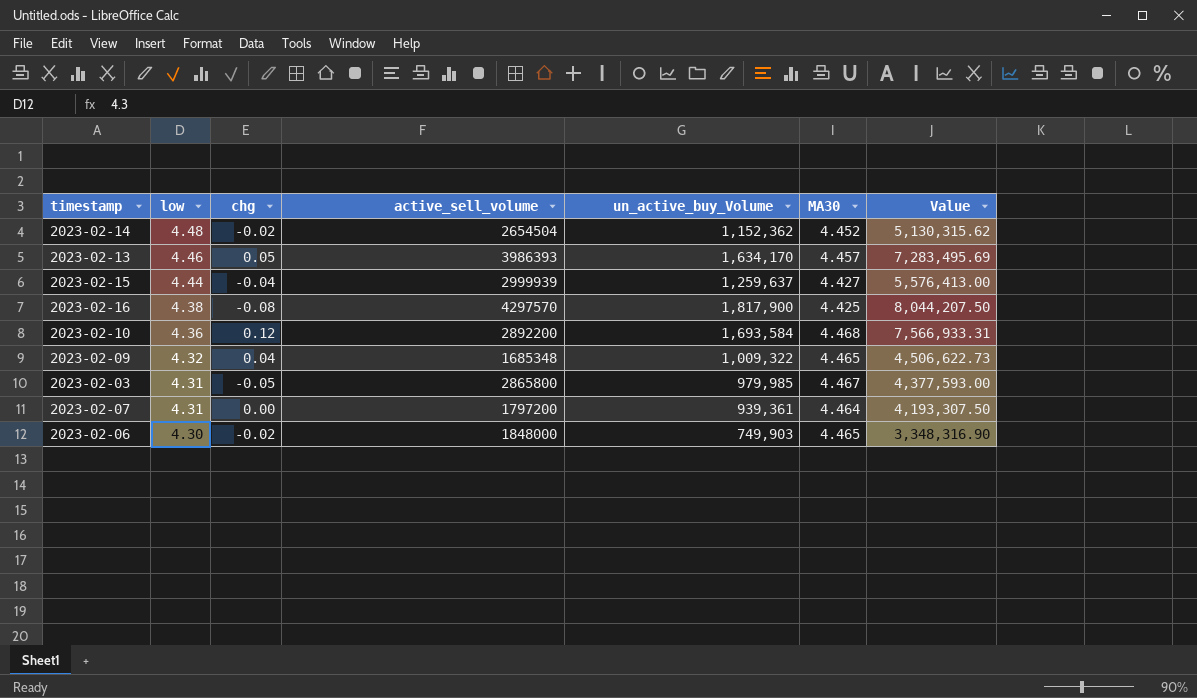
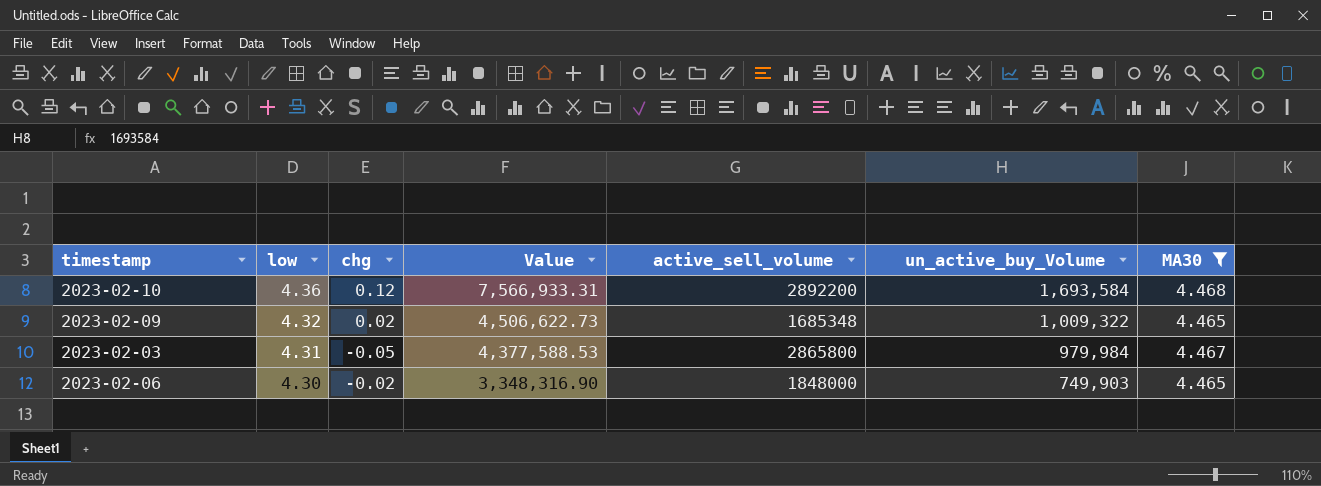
filter: none -> MA30 >= 4.465
column Value | position: 7 -> 4
2023-02-09 | chg: 0.04 -> 0.02
2023-02-03 | Value: 4,377,593.00 -> 4,377,588.53
2023-02-03 | un_active_buy_Volume: 979,985 -> 979,984

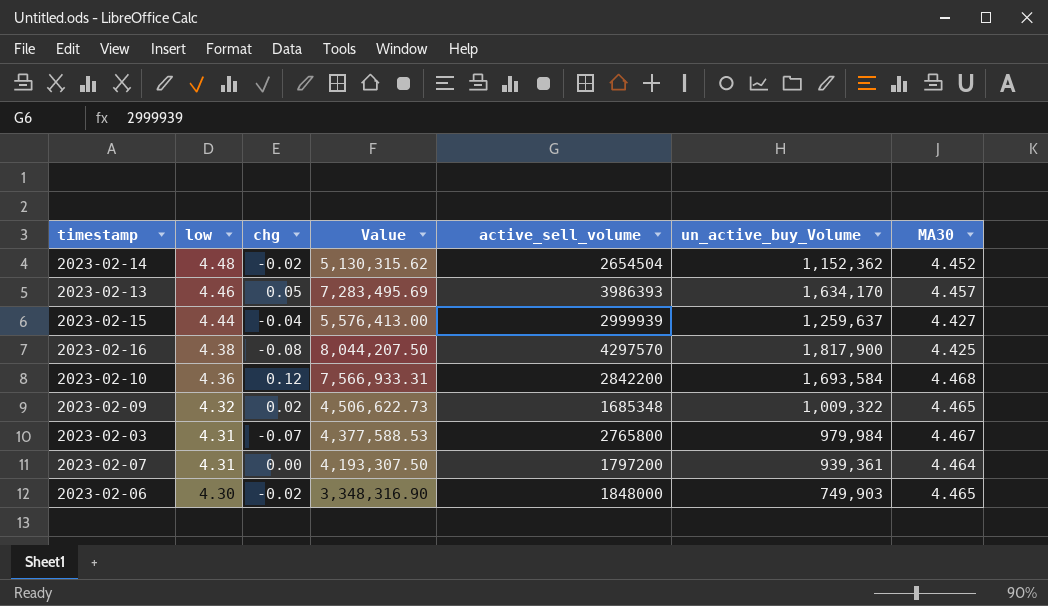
filter: MA30 >= 4.465 -> none
2023-02-10 | active_sell_volume: 2892200 -> 2842200
2023-02-03 | chg: -0.05 -> -0.07
2023-02-03 | active_sell_volume: 2865800 -> 2765800

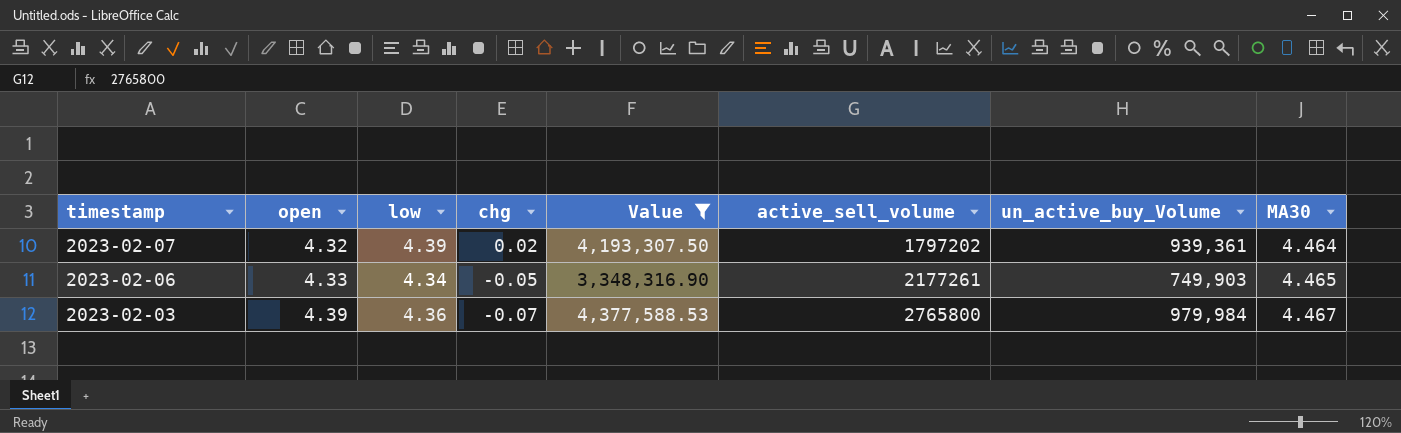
filter: none -> Value <= 4,377,588.53
row order: low descending -> timestamp descending
column open | position: none -> 2
2023-02-07 | low: 4.31 -> 4.39
2023-02-07 | chg: 0.00 -> 0.02
2023-02-07 | active_sell_volume: 1797200 -> 1797202
2023-02-06 | low: 4.30 -> 4.34
2023-02-06 | chg: -0.02 -> -0.05
2023-02-06 | active_sell_volume: 1848000 -> 2177261
2023-02-03 | low: 4.31 -> 4.36

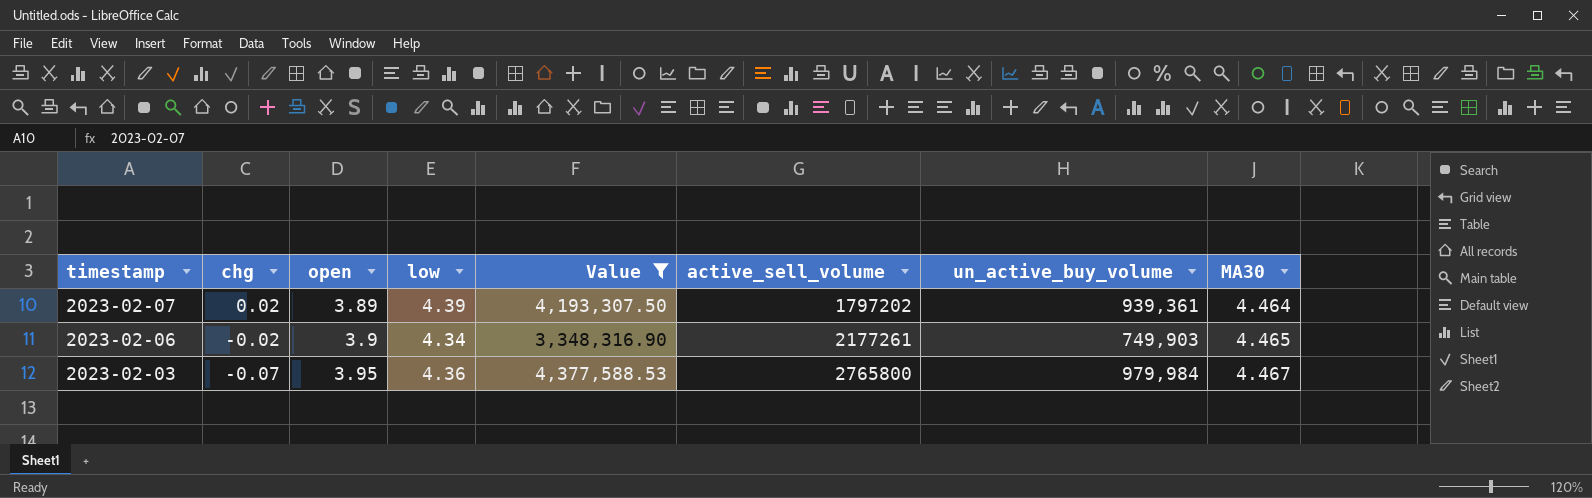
column chg | position: 4 -> 2
column name: un_active_buy_Volume -> un_active_buy_volume
2023-02-07 | open: 4.32 -> 3.89
2023-02-06 | chg: -0.05 -> -0.02
2023-02-06 | open: 4.33 -> 3.9
2023-02-03 | open: 4.39 -> 3.95

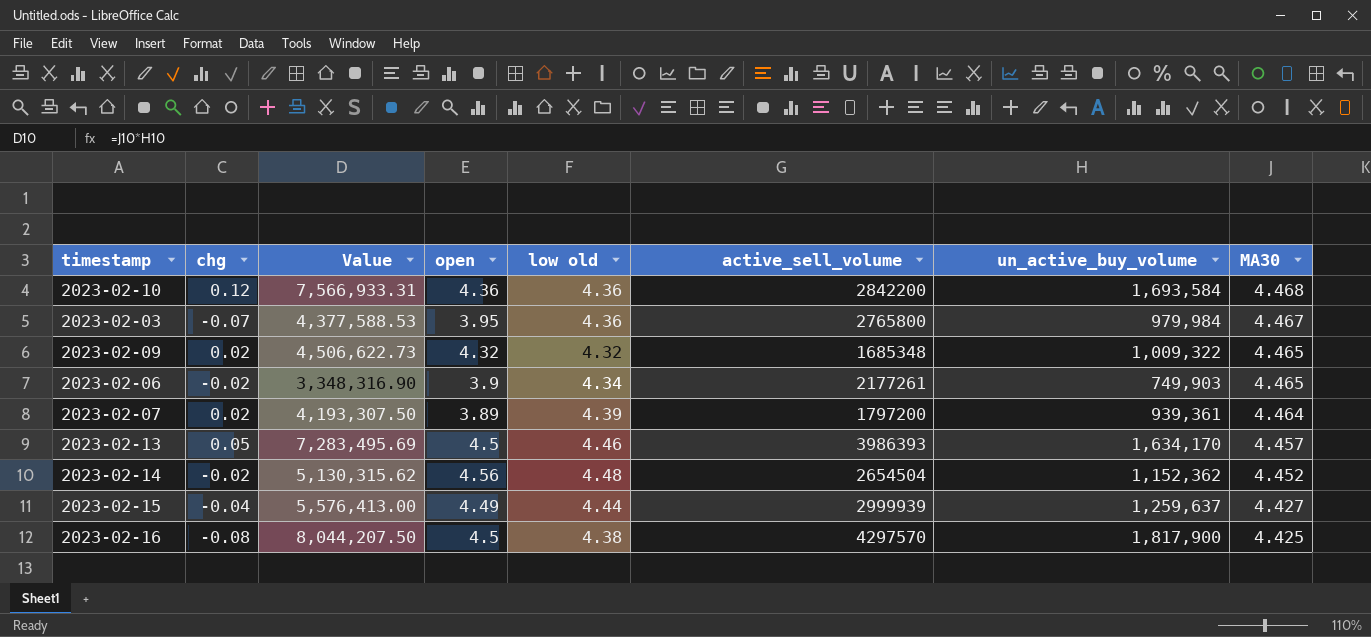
filter: Value <= 4,377,588.53 -> none
row order: timestamp descending -> MA30 descending
column Value | position: 5 -> 3
column name: low -> low old
2023-02-07 | active_sell_volume: 1797202 -> 1797200

